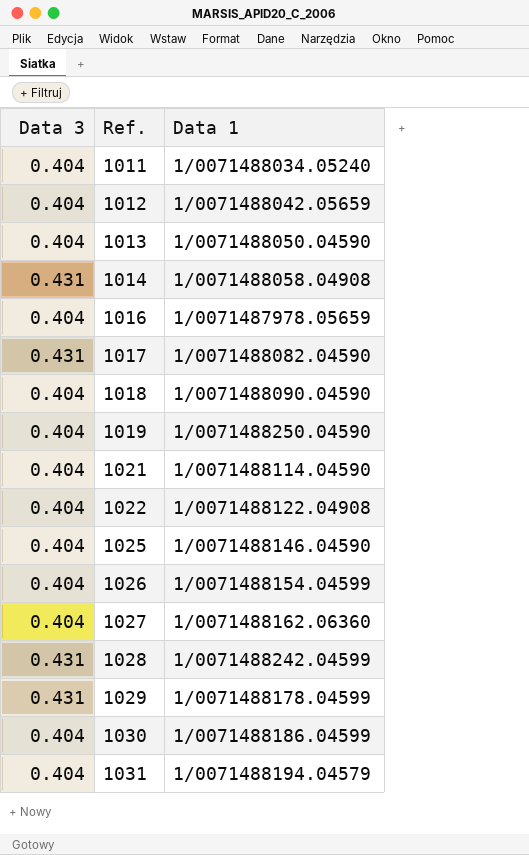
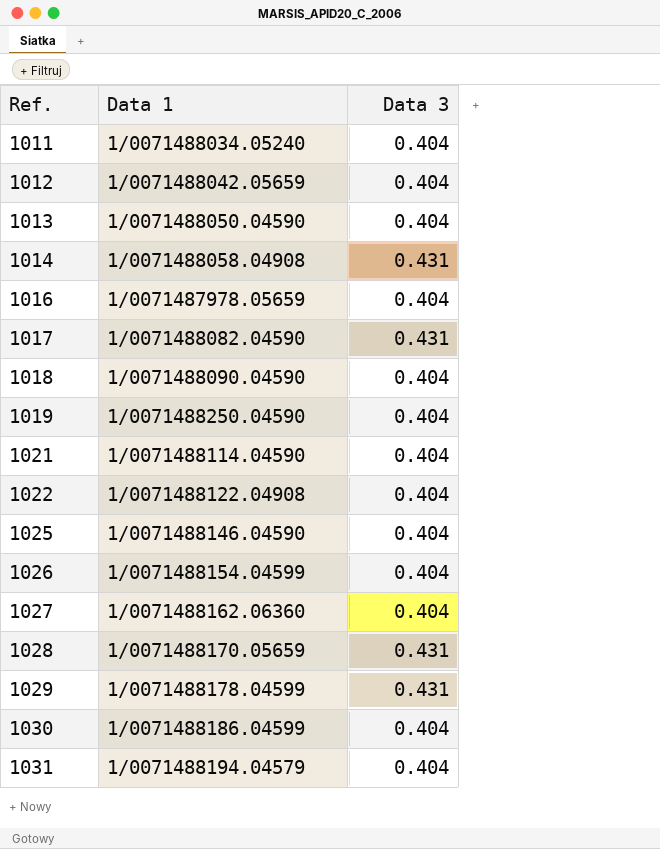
column Data 3 | position: 1 -> 3
1028 | Data 1: 1/0071488242.04599 -> 1/0071488170.05659

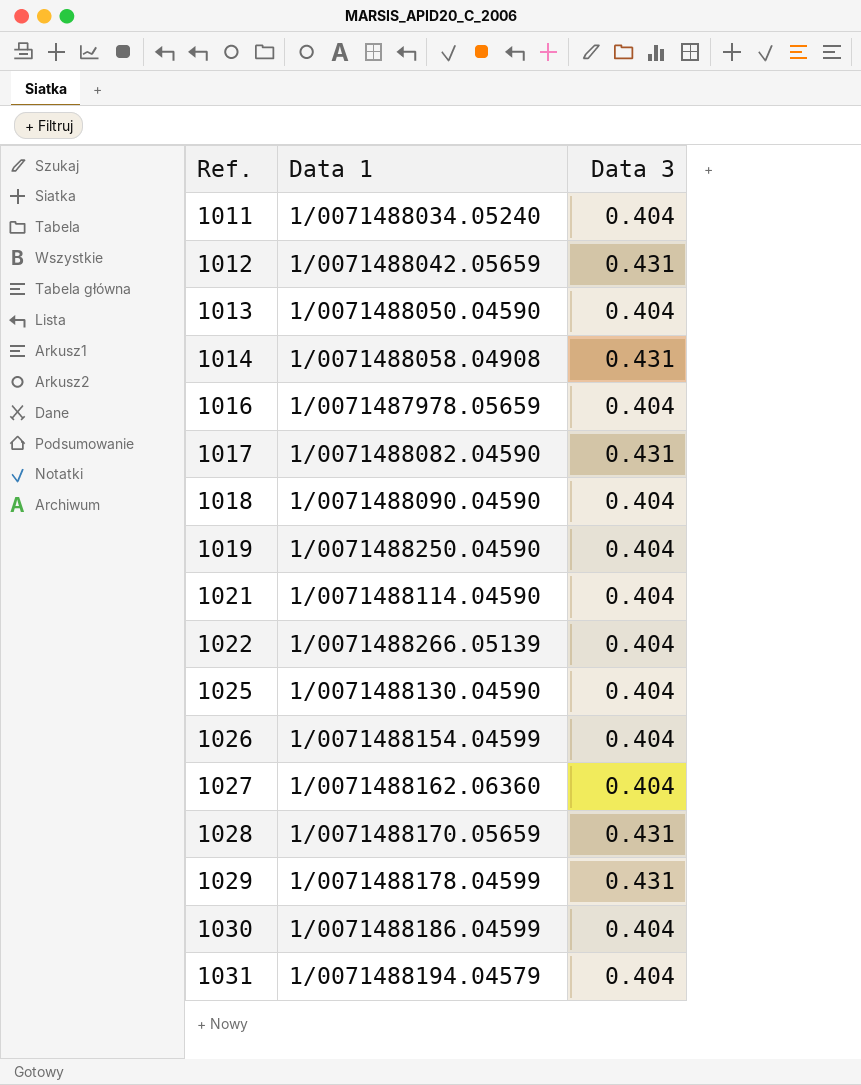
1012 | Data 3: 0.404 -> 0.431
1022 | Data 1: 1/0071488122.04908 -> 1/0071488266.05139
1025 | Data 1: 1/0071488146.04590 -> 1/0071488130.04590

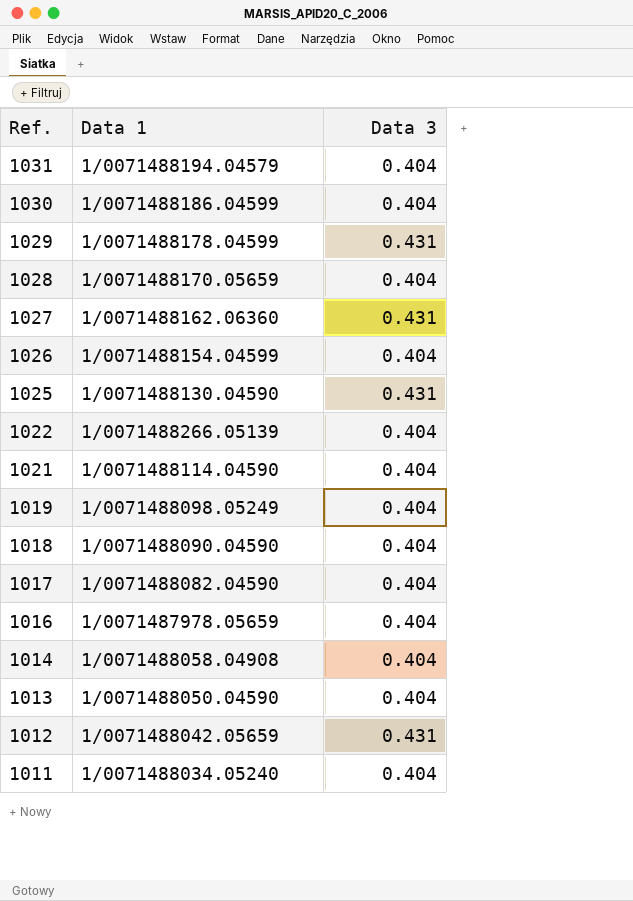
row order: Ref. ascending -> Ref. descending
1028 | Data 3: 0.431 -> 0.404
1027 | Data 3: 0.404 -> 0.431
1025 | Data 3: 0.404 -> 0.431
1019 | Data 1: 1/0071488250.04590 -> 1/0071488098.05249
1017 | Data 3: 0.431 -> 0.404
1014 | Data 3: 0.431 -> 0.404

